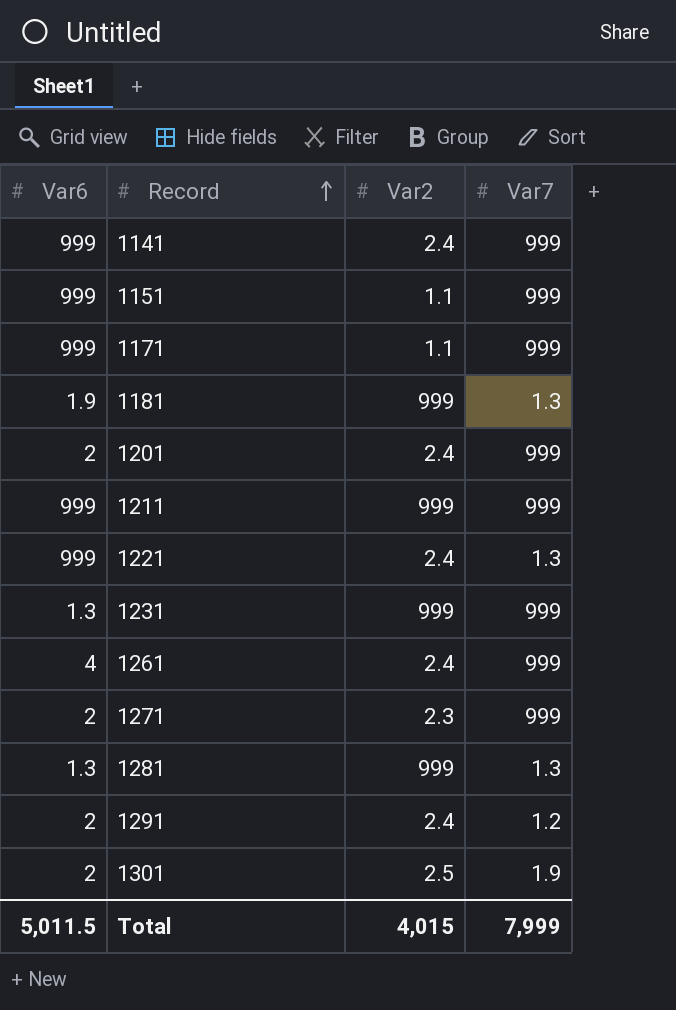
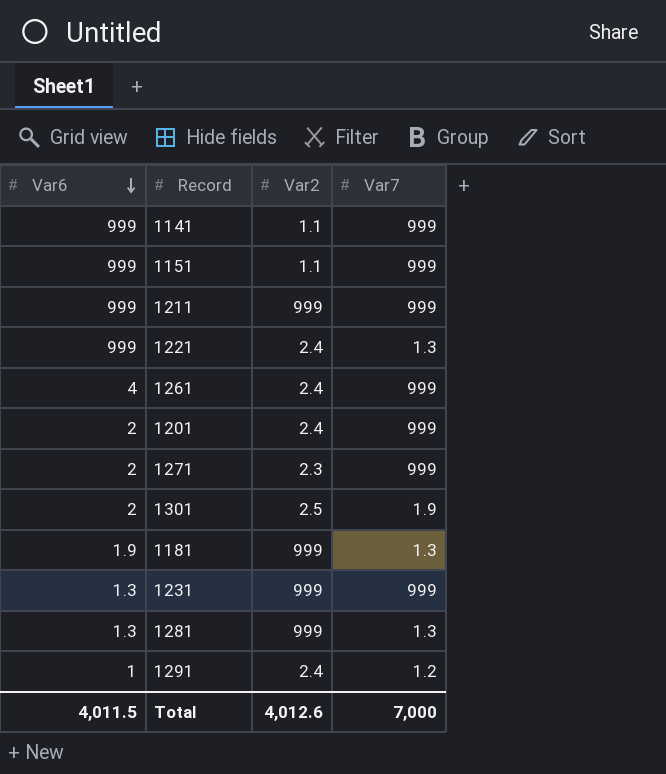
row order: Record ascending -> Var6 descending
row 1171: 999 | 1.1 | 999 -> none
1141 | Var2: 2.4 -> 1.1
1291 | Var6: 2 -> 1
Total | Var6: 5,011.5 -> 4,011.5
Total | Var2: 4,015 -> 4,012.6
Total | Var7: 7,999 -> 7,000

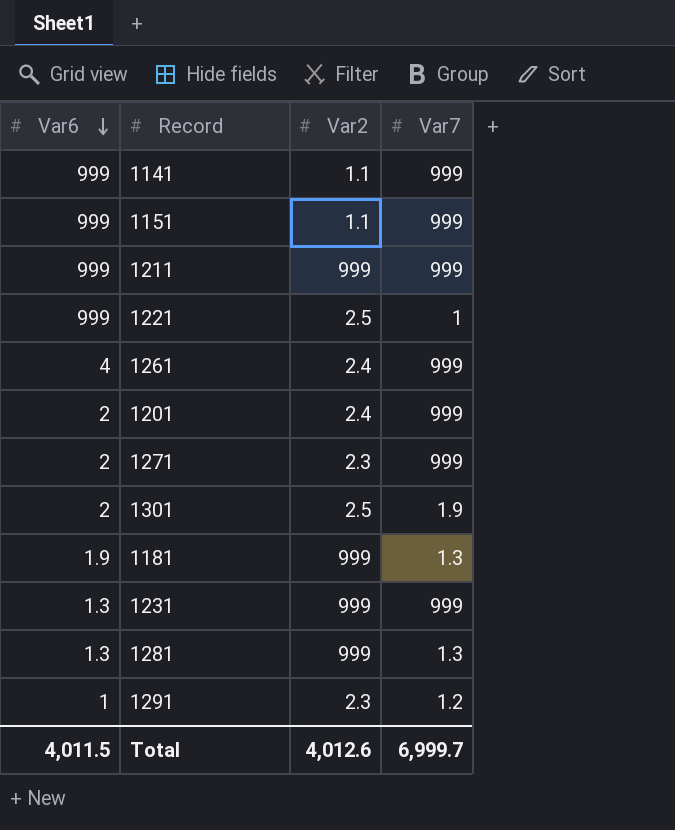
1221 | Var2: 2.4 -> 2.5
1221 | Var7: 1.3 -> 1
1291 | Var2: 2.4 -> 2.3
Total | Var7: 7,000 -> 6,999.7

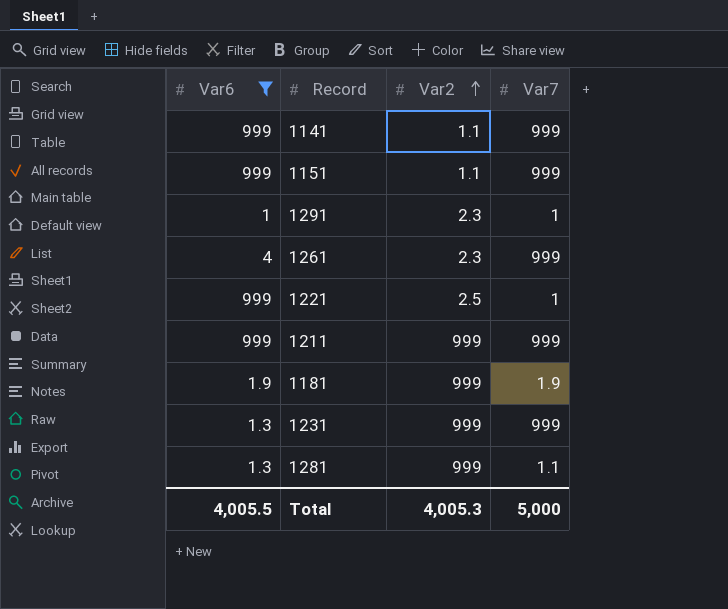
filter: none -> Var6 != 2
row order: Var6 descending -> Var2 ascending
1291 | Var7: 1.2 -> 1
1261 | Var2: 2.4 -> 2.3
1181 | Var7: 1.3 -> 1.9
1281 | Var7: 1.3 -> 1.1
Total | Var6: 4,011.5 -> 4,005.5
Total | Var2: 4,012.6 -> 4,005.3
Total | Var7: 6,999.7 -> 5,000

